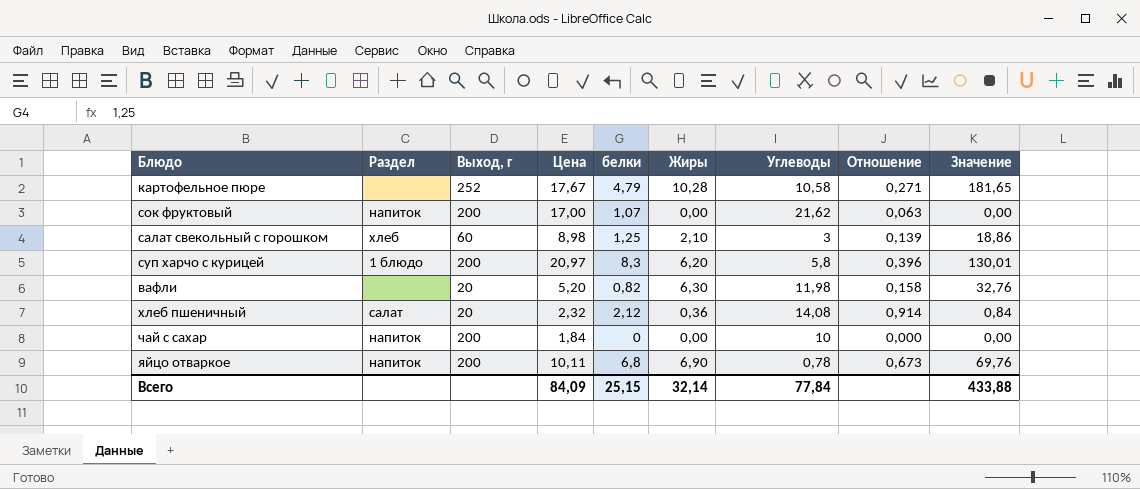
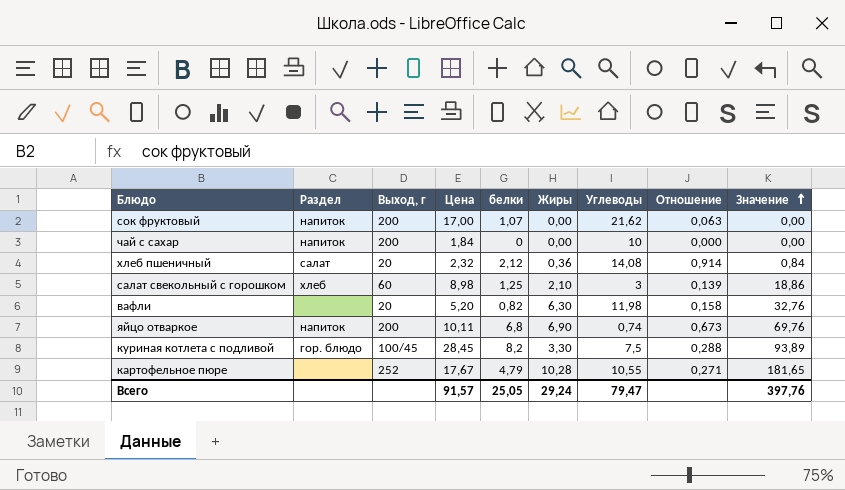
row order: none -> Значение ascending
row суп харчо с курицей: 1 блюдо | 200 | 20,97 | 8,3 | 6,20 | 5,8 | 0,396 | 130,01 -> none
яйцо отваркое | Углеводы: 0,78 -> 0,74
row куриная котлета с подливой: none -> гор. блюдо | 100/45 | 28,45 | 8,2 | 3,30 | 7,5 | 0,288 | 93,89
картофельное пюре | Углеводы: 10,58 -> 10,55
Всего | Цена: 84,09 -> 91,57
Всего | белки: 25,15 -> 25,05
Всего | Жиры: 32,14 -> 29,24
Всего | Углеводы: 77,84 -> 79,47
Всего | Значение: 433,88 -> 397,76

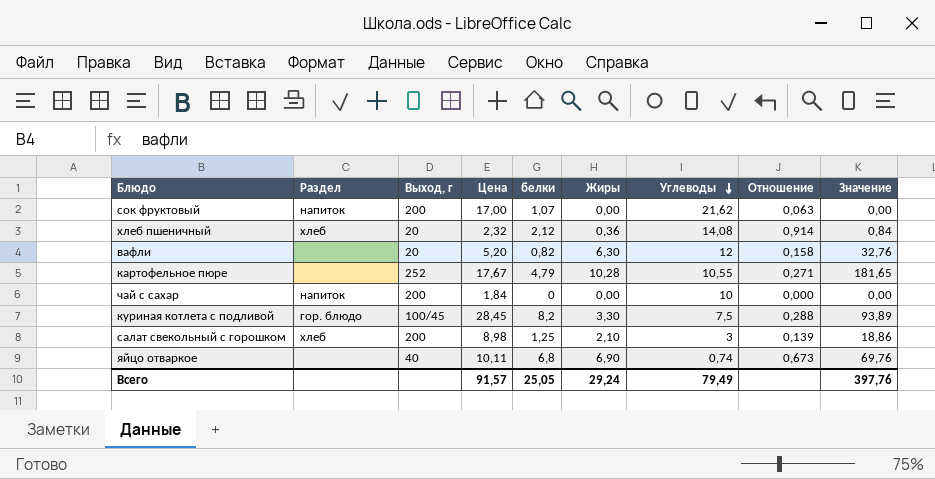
row order: Значение ascending -> Углеводы descending
хлеб пшеничный | Раздел: салат -> хлеб
вафли | Углеводы: 11,98 -> 12
салат свекольный с горошком | Выход, г: 60 -> 200
яйцо отваркое | Раздел: напиток -> none
яйцо отваркое | Выход, г: 200 -> 40
Всего | Углеводы: 79,47 -> 79,49

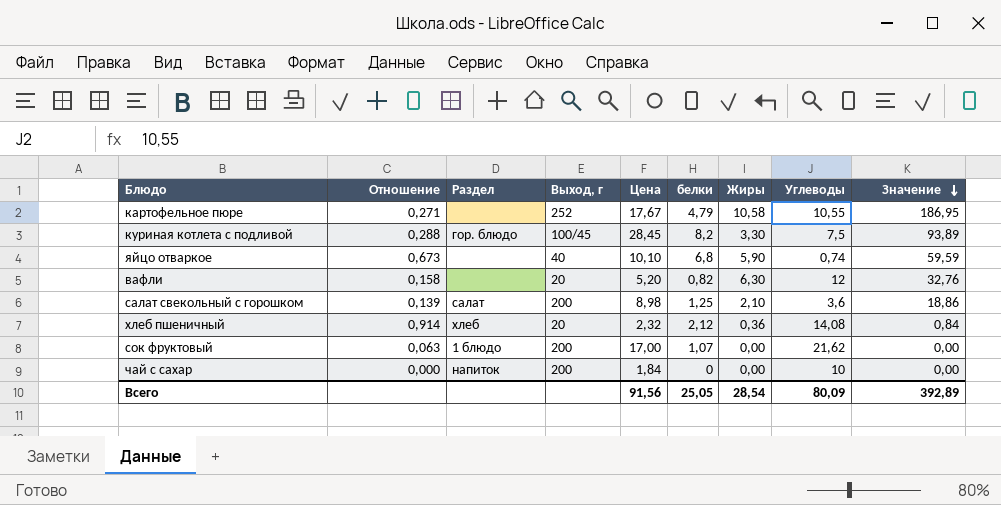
row order: Углеводы descending -> Значение descending
column Отношение | position: 8 -> 2
картофельное пюре | Жиры: 10,28 -> 10,58
картофельное пюре | Значение: 181,65 -> 186,95
яйцо отваркое | Цена: 10,11 -> 10,10
яйцо отваркое | Жиры: 6,90 -> 5,90
яйцо отваркое | Значение: 69,76 -> 59,59
салат свекольный с горошком | Раздел: хлеб -> салат
салат свекольный с горошком | Углеводы: 3 -> 3,6
сок фруктовый | Раздел: напиток -> 1 блюдо
Всего | Цена: 91,57 -> 91,56
Всего | Жиры: 29,24 -> 28,54
Всего | Углеводы: 79,49 -> 80,09
Всего | Значение: 397,76 -> 392,89

